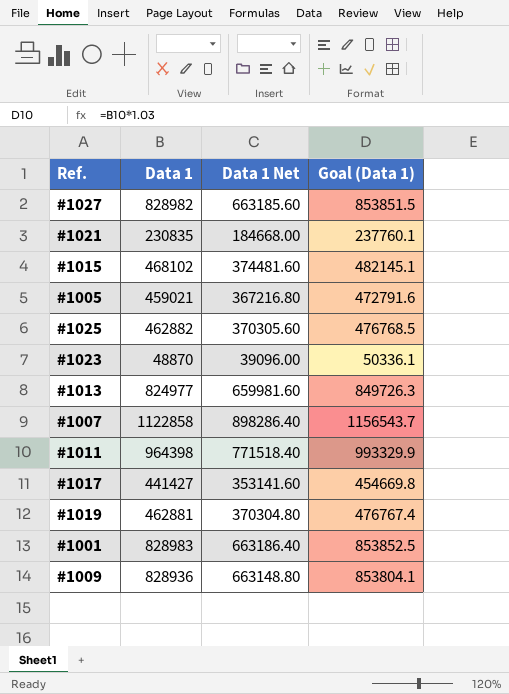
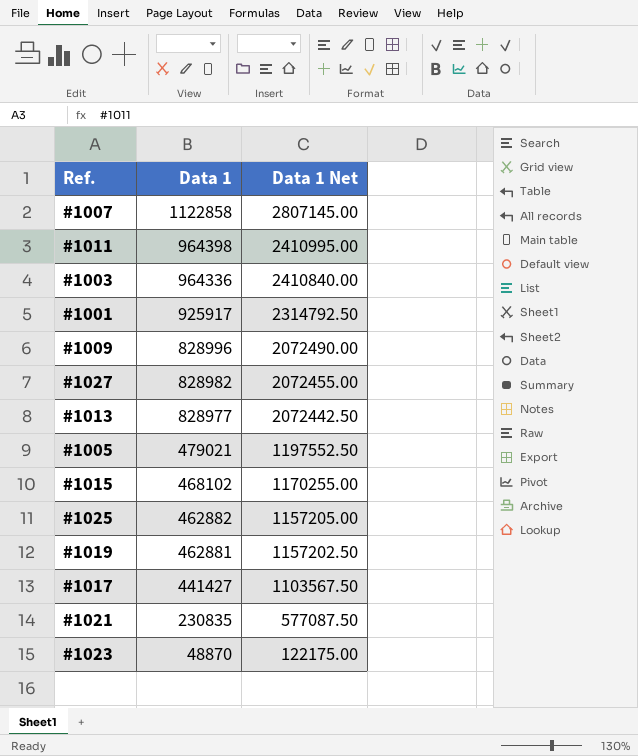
row order: none -> Data 1 descending
column Goal (Data 1) | formula: [Data 1] * 1.03 -> none
column Data 1 Net | formula: [Data 1] * 0.8 -> [Data 1] * 2.5
row #1003: none -> 964336 | 2410840.00
#1001 | Data 1: 828983 -> 925917
#1009 | Data 1: 828936 -> 828996
#1013 | Data 1: 824977 -> 828977
#1005 | Data 1: 459021 -> 479021

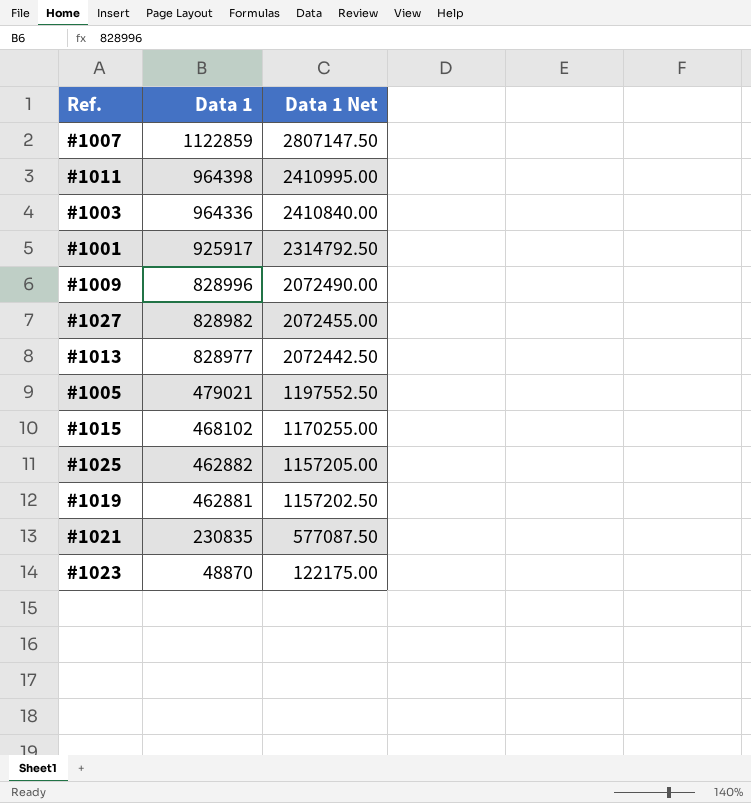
row #1017: 441427 | 1103567.50 -> none
#1007 | Data 1: 1122858 -> 1122859
#1007 | Data 1 Net: 2807145.00 -> 2807147.50

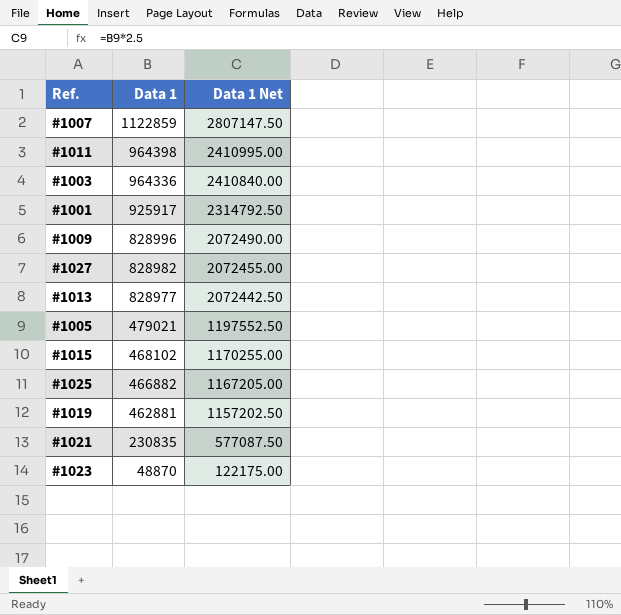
#1025 | Data 1: 462882 -> 466882
#1025 | Data 1 Net: 1157205.00 -> 1167205.00

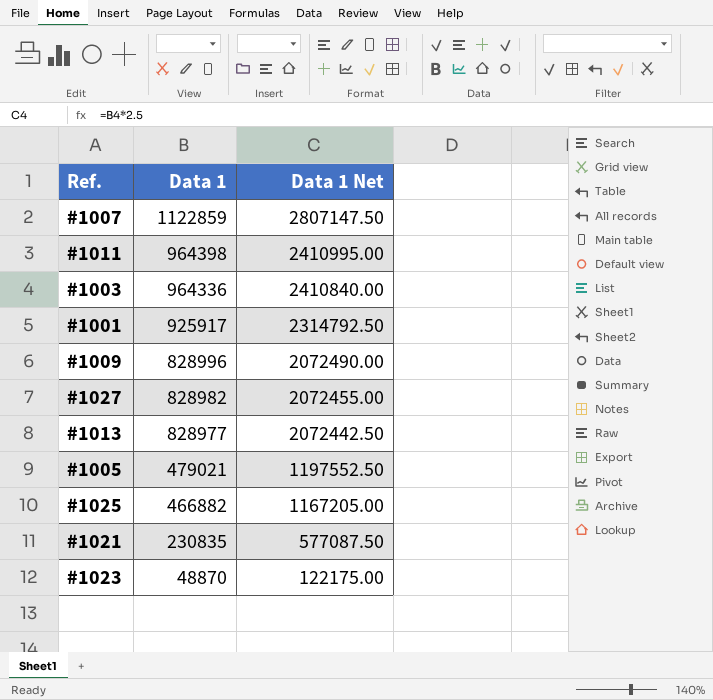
row #1015: 468102 | 1170255.00 -> none
row #1019: 462881 | 1157202.50 -> none

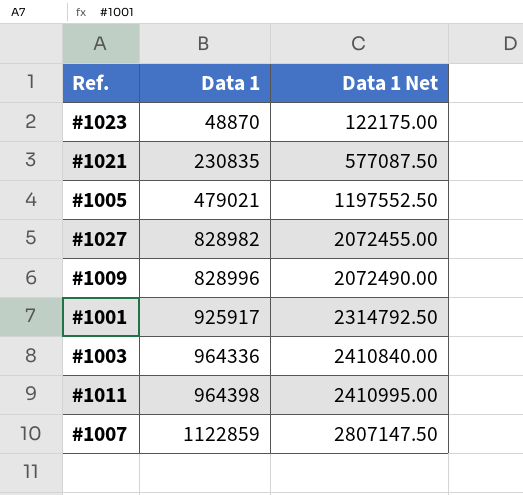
row order: Data 1 descending -> Data 1 ascending
row #1013: 828977 | 2072442.50 -> none
row #1025: 466882 | 1167205.00 -> none

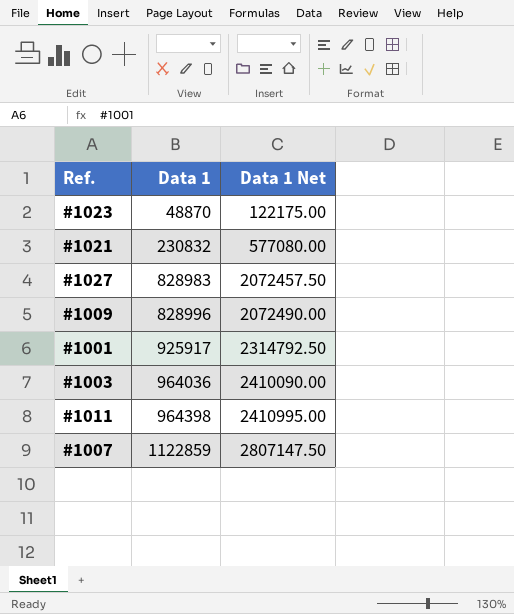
row #1005: 479021 | 1197552.50 -> none
#1021 | Data 1: 230835 -> 230832
#1021 | Data 1 Net: 577087.50 -> 577080.00
#1027 | Data 1: 828982 -> 828983
#1027 | Data 1 Net: 2072455.00 -> 2072457.50
#1003 | Data 1: 964336 -> 964036
#1003 | Data 1 Net: 2410840.00 -> 2410090.00

